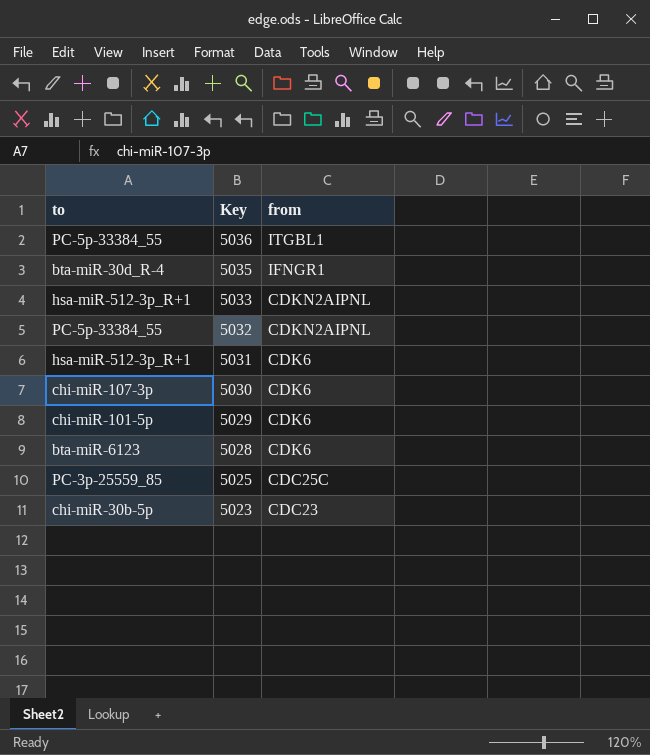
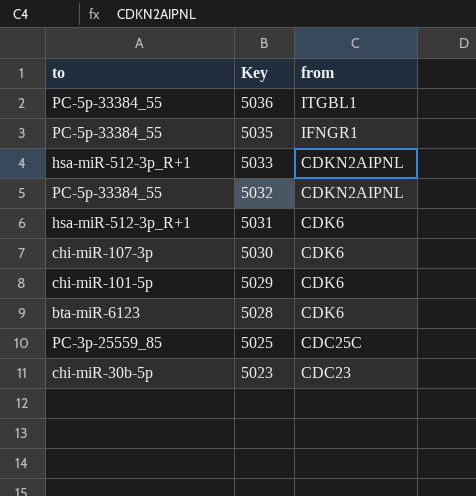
5035 | to: bta-miR-30d_R-4 -> PC-5p-33384_55

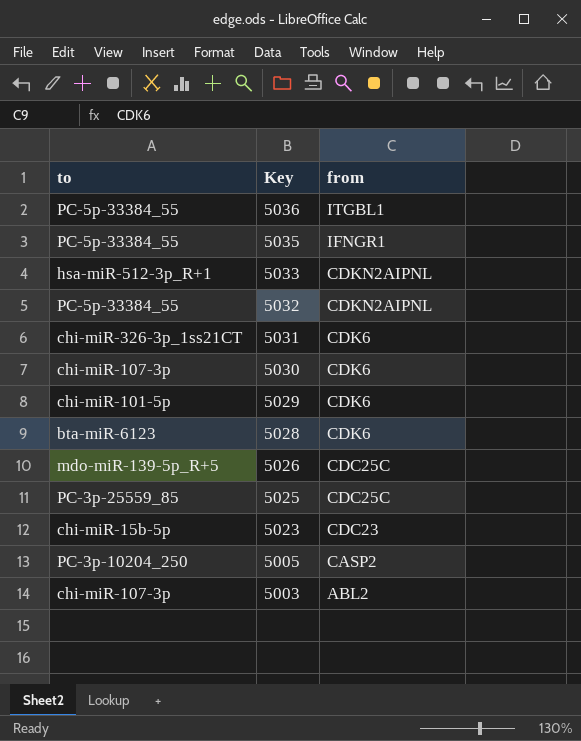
5031 | to: hsa-miR-512-3p_R+1 -> chi-miR-326-3p_1ss21CT
row 5026: none -> mdo-miR-139-5p_R+5 | CDC25C
5023 | to: chi-miR-30b-5p -> chi-miR-15b-5p
row 5005: none -> PC-3p-10204_250 | CASP2
row 5003: none -> chi-miR-107-3p | ABL2

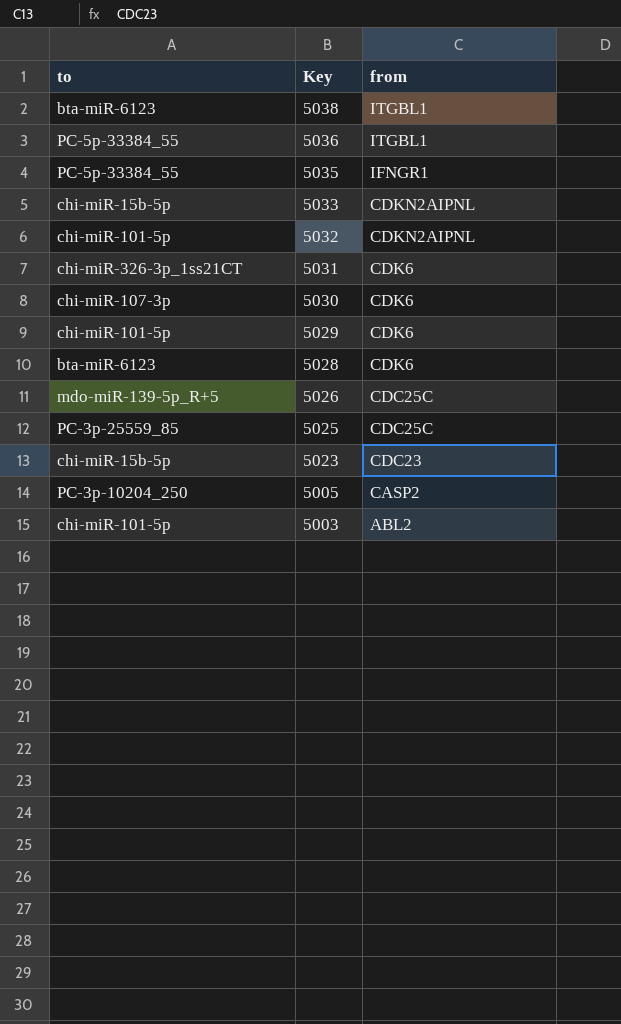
row 5038: none -> bta-miR-6123 | ITGBL1
5033 | to: hsa-miR-512-3p_R+1 -> chi-miR-15b-5p
5032 | to: PC-5p-33384_55 -> chi-miR-101-5p
5003 | to: chi-miR-107-3p -> chi-miR-101-5p

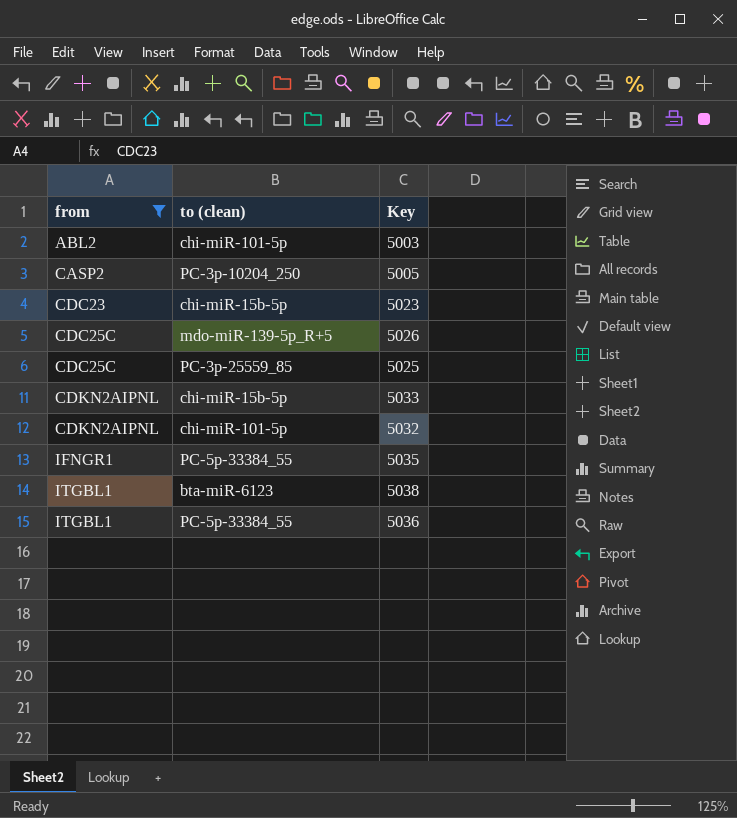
filter: none -> from != CDK6
row order: Key descending -> from ascending
column from | position: 3 -> 1
column name: to -> to (clean)

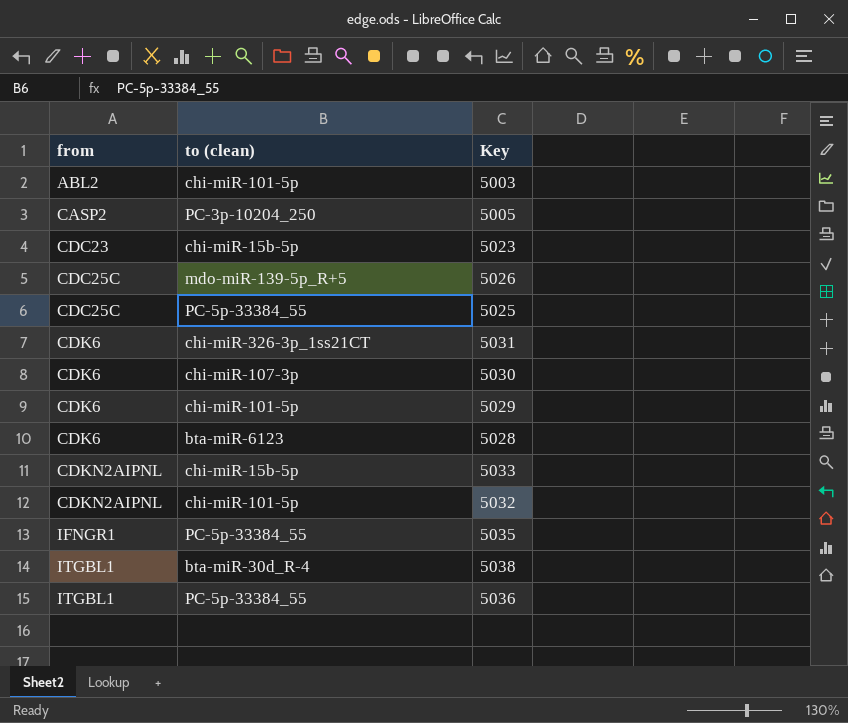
filter: from != CDK6 -> none
5025 | to (clean): PC-3p-25559_85 -> PC-5p-33384_55
5038 | to (clean): bta-miR-6123 -> bta-miR-30d_R-4

